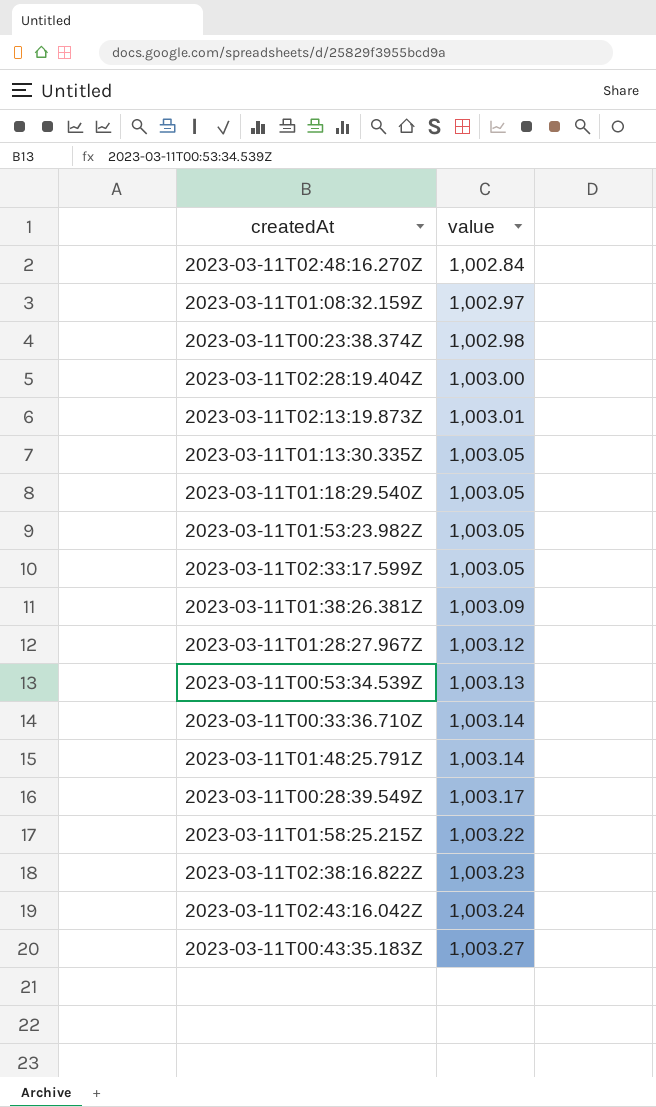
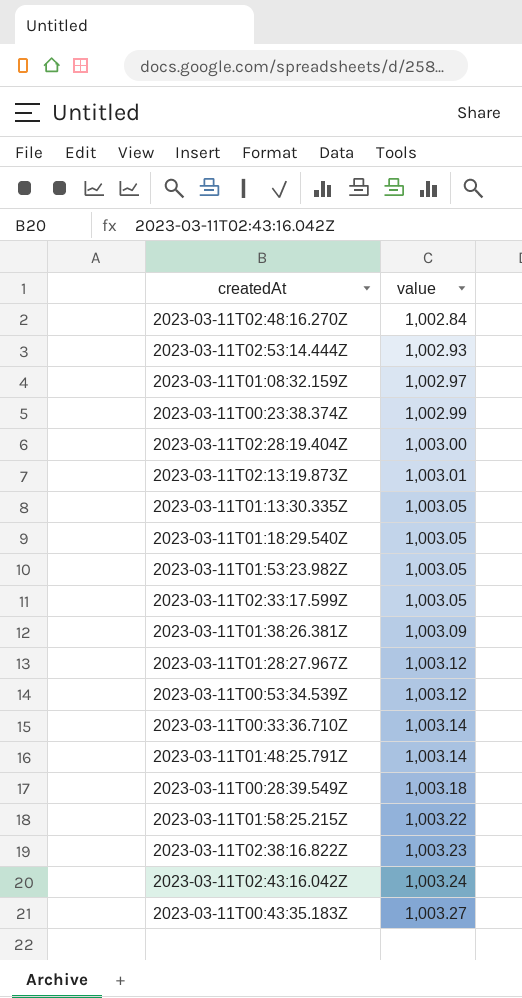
row 2023-03-11T02:53:14.444Z: none -> 1,002.93
2023-03-11T00:23:38.374Z | value: 1,002.98 -> 1,002.99
2023-03-11T00:53:34.539Z | value: 1,003.13 -> 1,003.12
2023-03-11T00:28:39.549Z | value: 1,003.17 -> 1,003.18

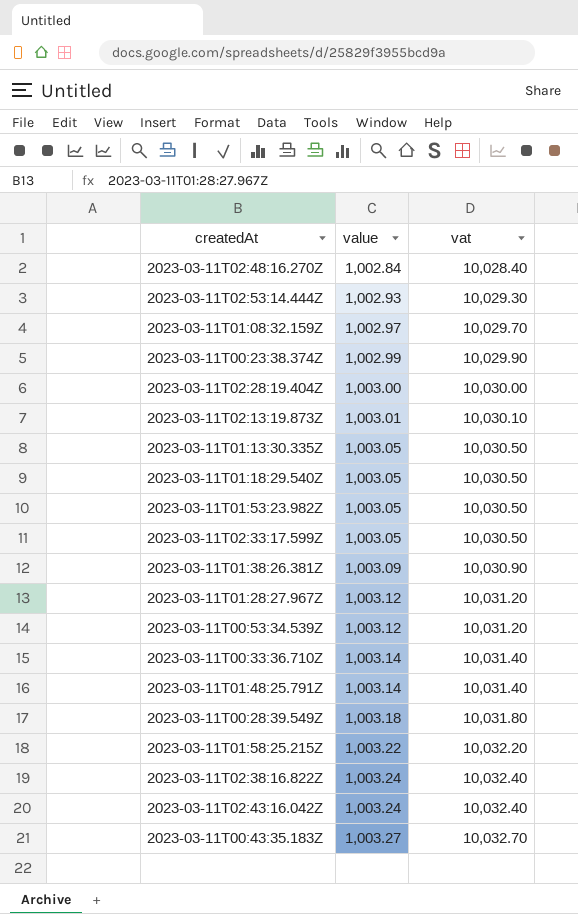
column vat | formula: none -> [value] * 10
2023-03-11T02:38:16.822Z | value: 1,003.23 -> 1,003.24

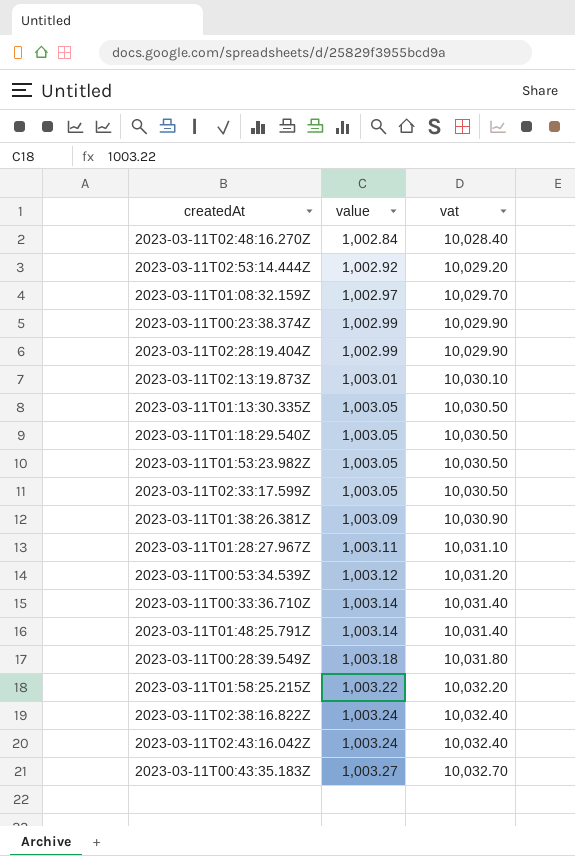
2023-03-11T02:53:14.444Z | value: 1,002.93 -> 1,002.92
2023-03-11T02:53:14.444Z | vat: 10,029.30 -> 10,029.20
2023-03-11T02:28:19.404Z | value: 1,003.00 -> 1,002.99
2023-03-11T02:28:19.404Z | vat: 10,030.00 -> 10,029.90
2023-03-11T01:28:27.967Z | value: 1,003.12 -> 1,003.11
2023-03-11T01:28:27.967Z | vat: 10,031.20 -> 10,031.10

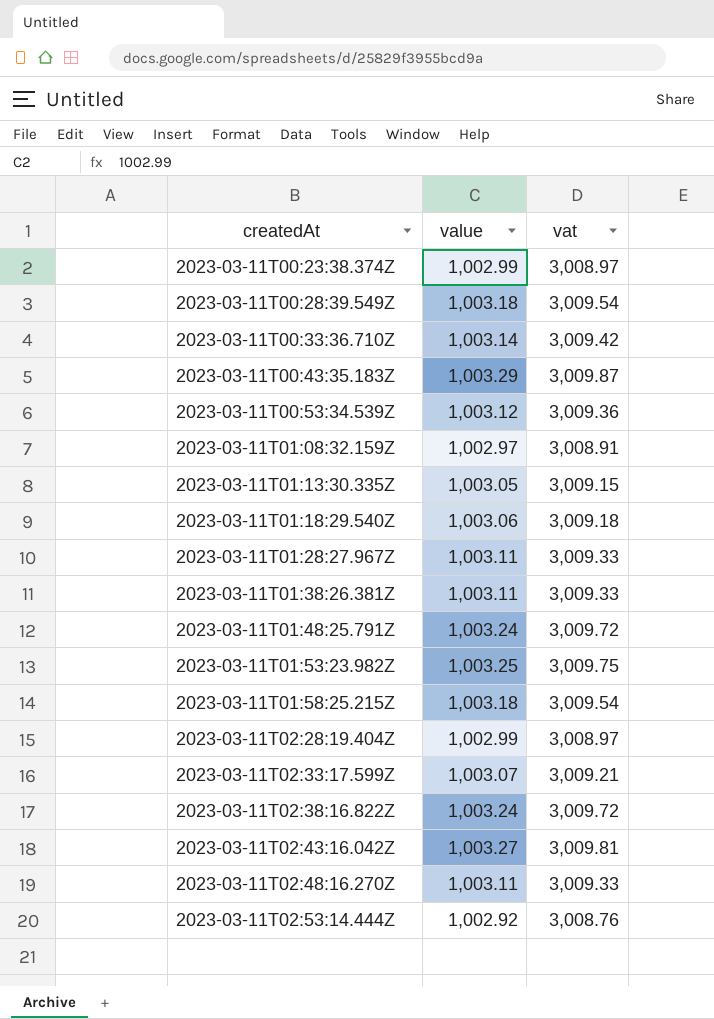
row order: value ascending -> createdAt ascending
column vat | formula: [value] * 10 -> [value] * 3
row 2023-03-11T02:13:19.873Z: 1,003.01 | 10,030.10 -> none
2023-03-11T00:43:35.183Z | value: 1,003.27 -> 1,003.29
2023-03-11T01:18:29.540Z | value: 1,003.05 -> 1,003.06
2023-03-11T01:38:26.381Z | value: 1,003.09 -> 1,003.11
2023-03-11T01:48:25.791Z | value: 1,003.14 -> 1,003.24
2023-03-11T01:53:23.982Z | value: 1,003.05 -> 1,003.25
2023-03-11T01:58:25.215Z | value: 1,003.22 -> 1,003.18
2023-03-11T02:33:17.599Z | value: 1,003.05 -> 1,003.07
2023-03-11T02:43:16.042Z | value: 1,003.24 -> 1,003.27
2023-03-11T02:48:16.270Z | value: 1,002.84 -> 1,003.11

